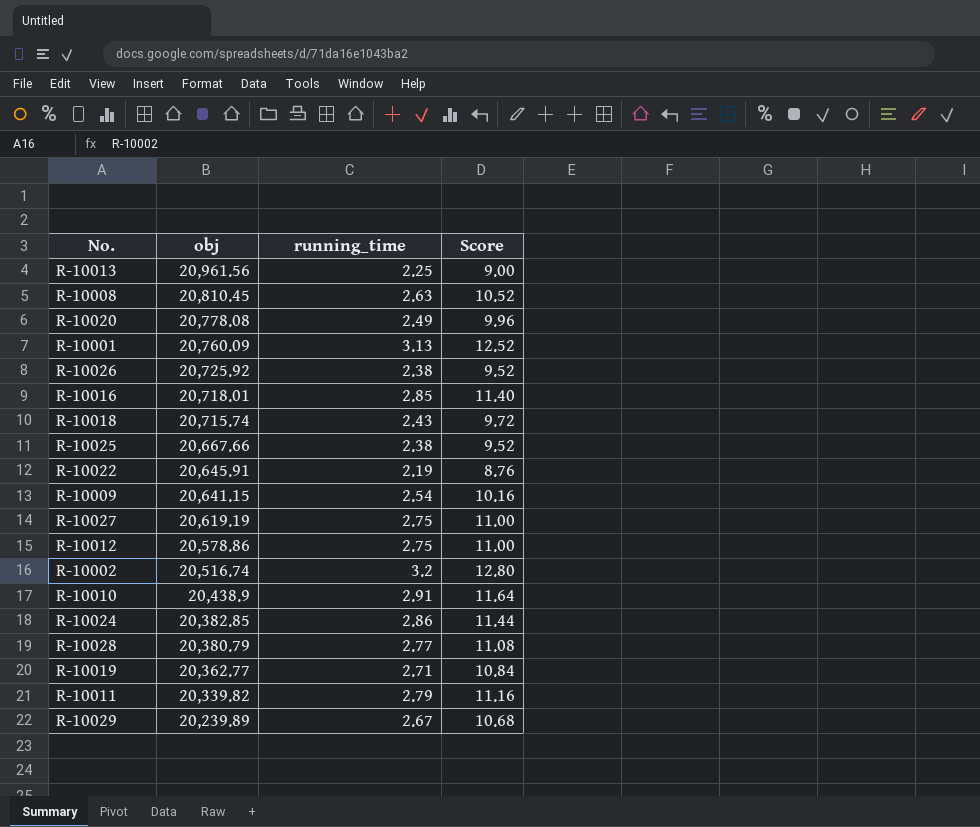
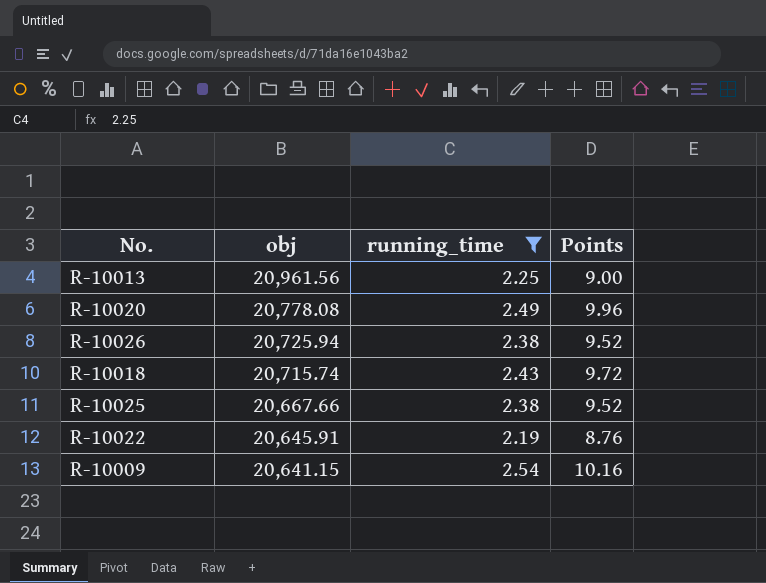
filter: none -> running_time <= 2.54
column name: Score -> Points
R-10026 | obj: 20,725.92 -> 20,725.94

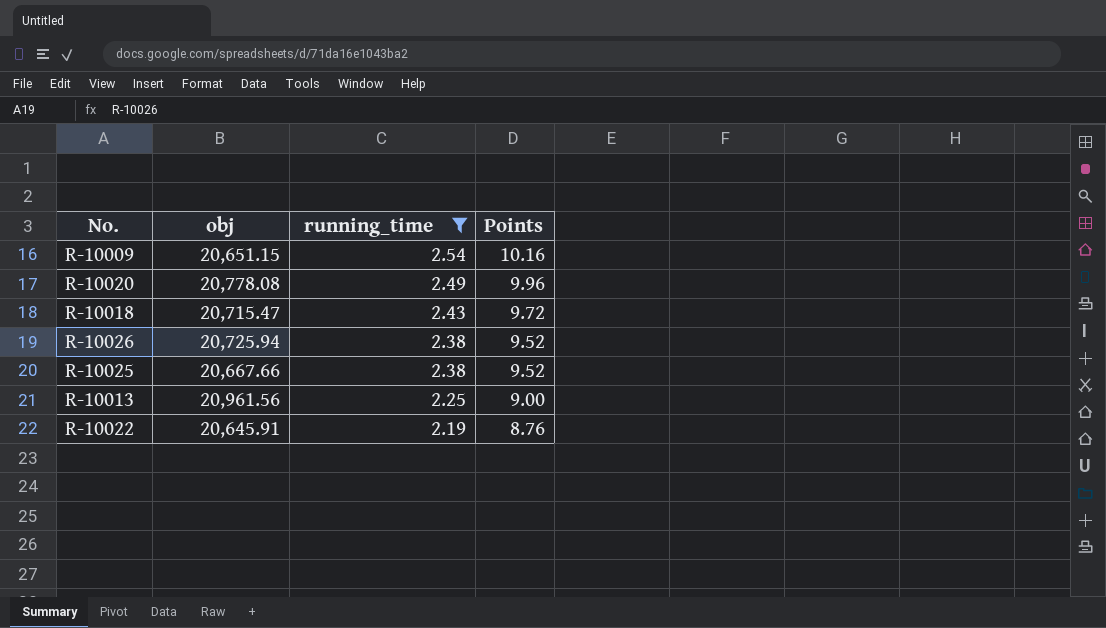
row order: obj descending -> running_time descending
R-10009 | obj: 20,641.15 -> 20,651.15
R-10018 | obj: 20,715.74 -> 20,715.47

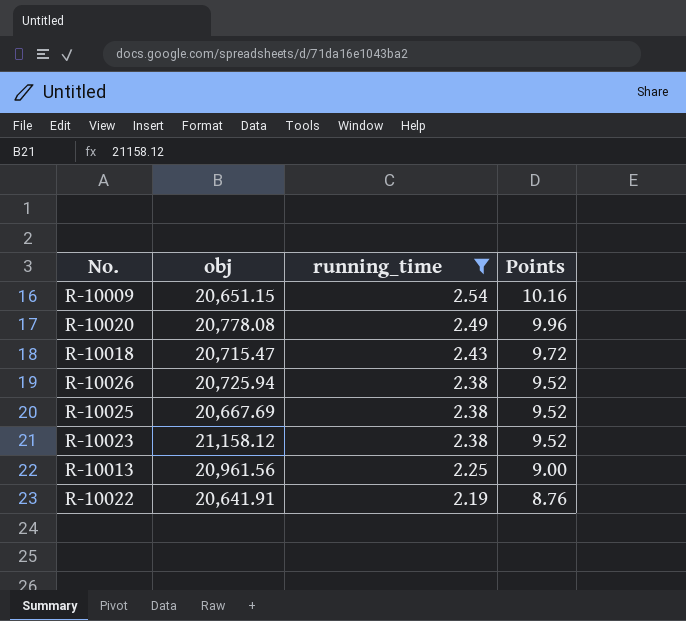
R-10025 | obj: 20,667.66 -> 20,667.69
row R-10023: none -> 21,158.12 | 2.38 | 9.52
R-10022 | obj: 20,645.91 -> 20,641.91

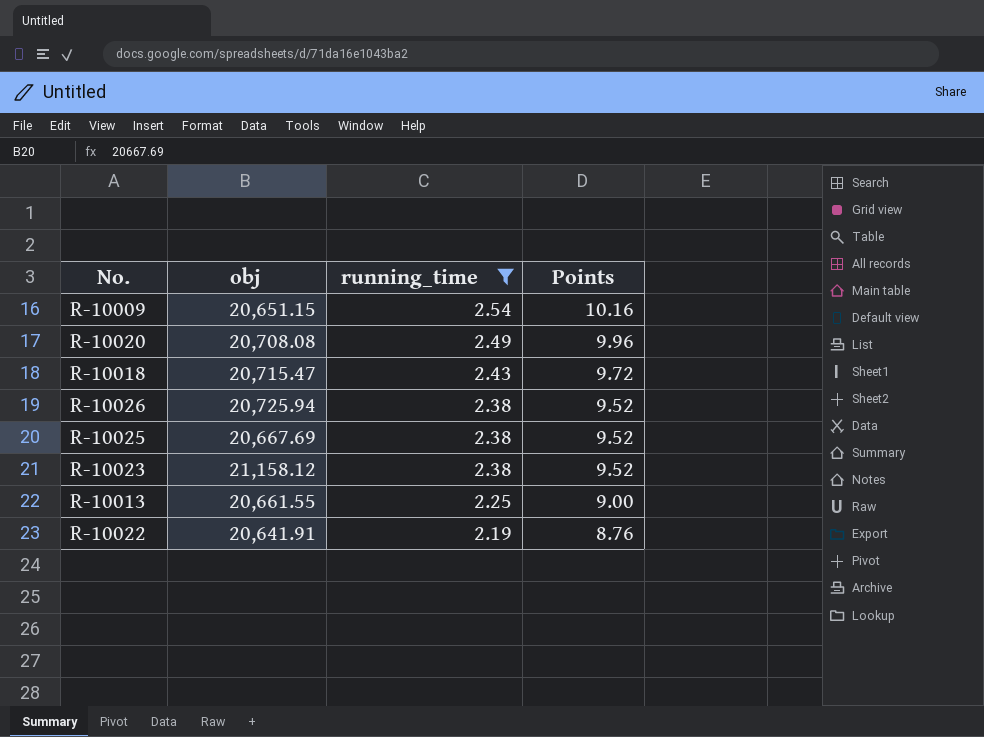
R-10020 | obj: 20,778.08 -> 20,708.08
R-10013 | obj: 20,961.56 -> 20,661.55

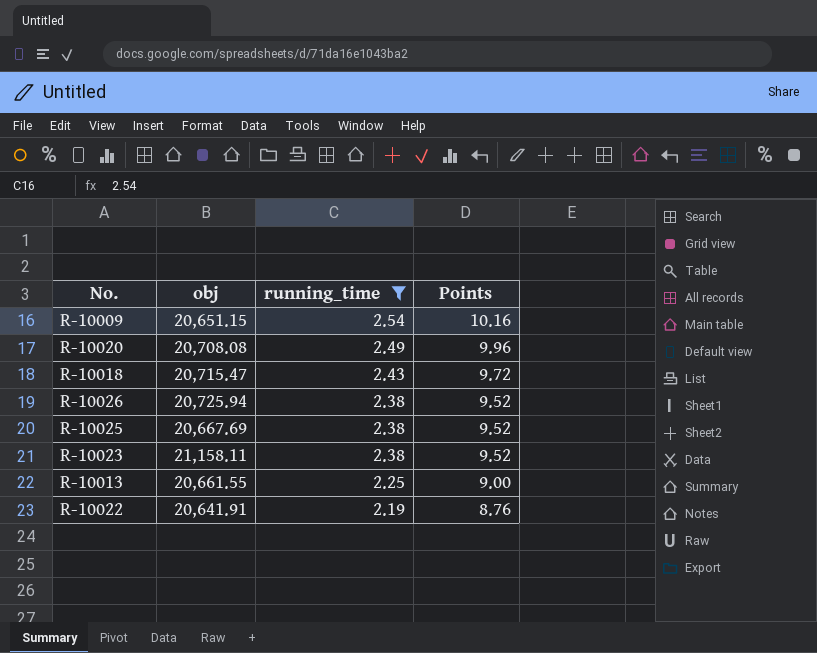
R-10023 | obj: 21,158.12 -> 21,158.11

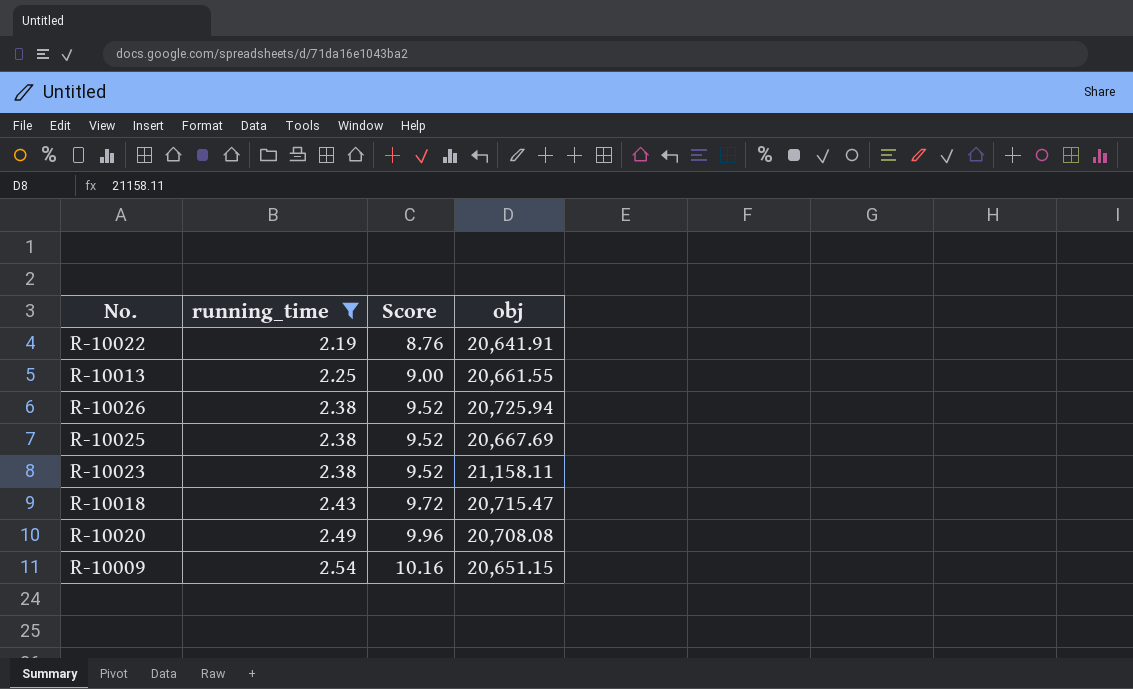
row order: running_time descending -> running_time ascending
column name: Points -> Score
column obj | position: 2 -> 4

